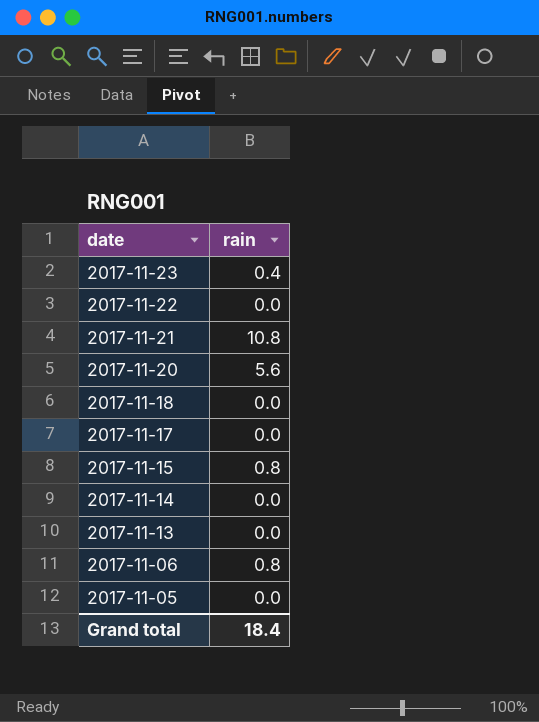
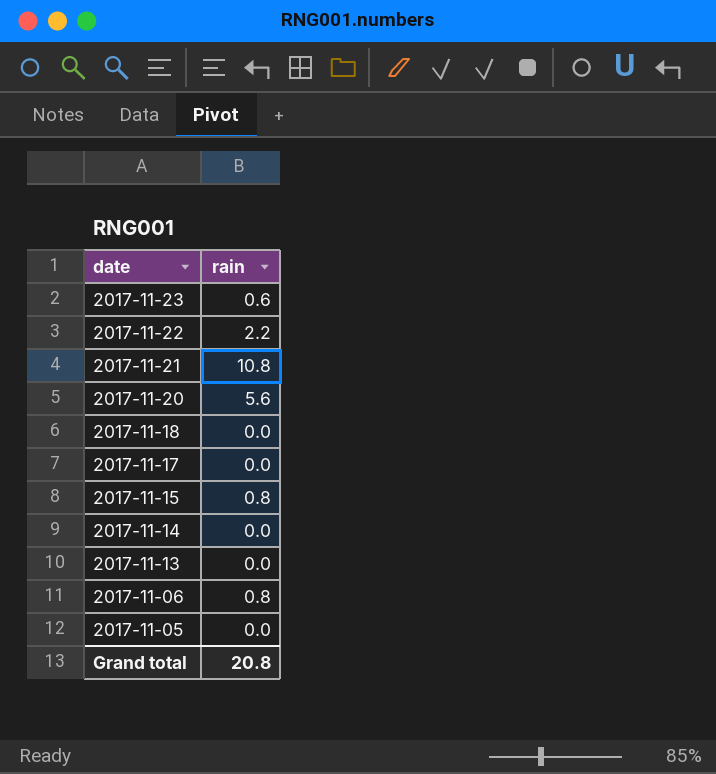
2017-11-23 | rain: 0.4 -> 0.6
2017-11-22 | rain: 0.0 -> 2.2
Grand total | rain: 18.4 -> 20.8

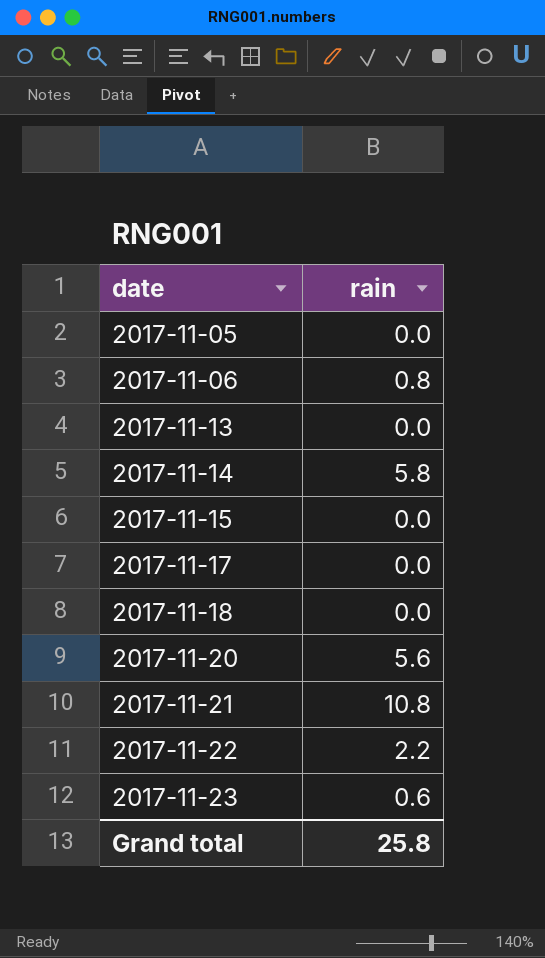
row order: date descending -> date ascending
2017-11-14 | rain: 0.0 -> 5.8
2017-11-15 | rain: 0.8 -> 0.0
Grand total | rain: 20.8 -> 25.8

